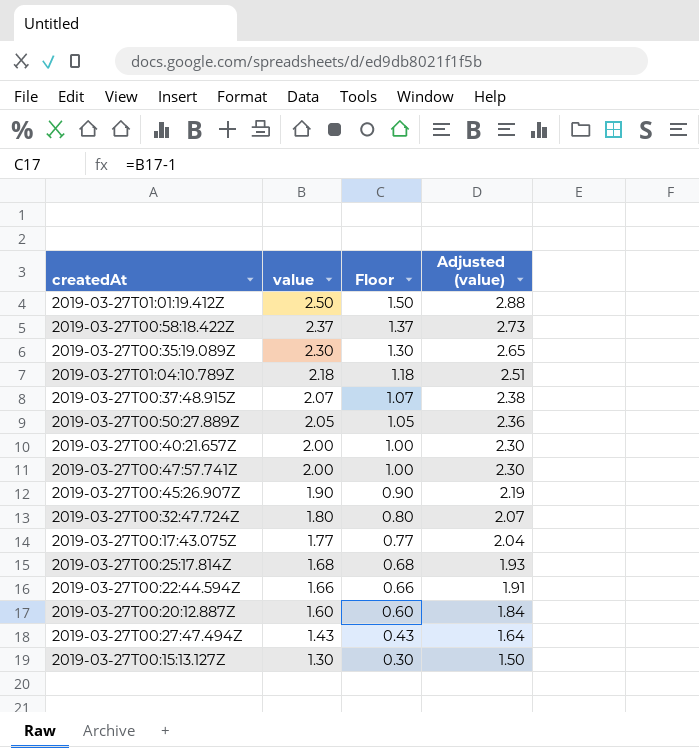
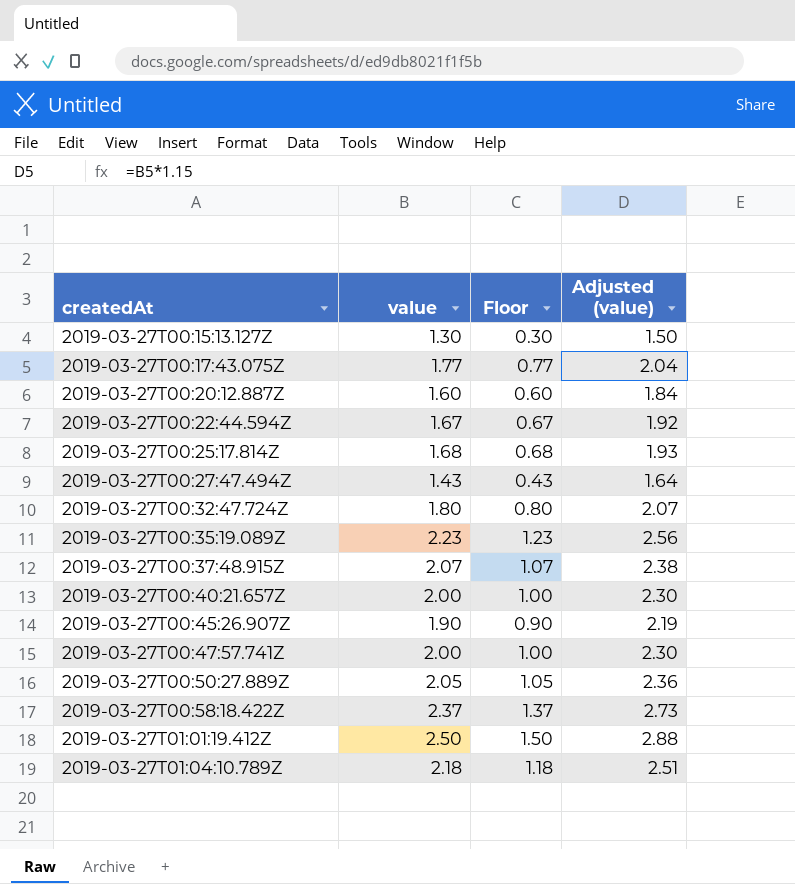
row order: value descending -> createdAt ascending
2019-03-27T00:22:44.594Z | value: 1.66 -> 1.67
2019-03-27T00:22:44.594Z | Floor: 0.66 -> 0.67
2019-03-27T00:22:44.594Z | Adjusted (value): 1.91 -> 1.92
2019-03-27T00:35:19.089Z | value: 2.30 -> 2.23
2019-03-27T00:35:19.089Z | Floor: 1.30 -> 1.23
2019-03-27T00:35:19.089Z | Adjusted (value): 2.65 -> 2.56

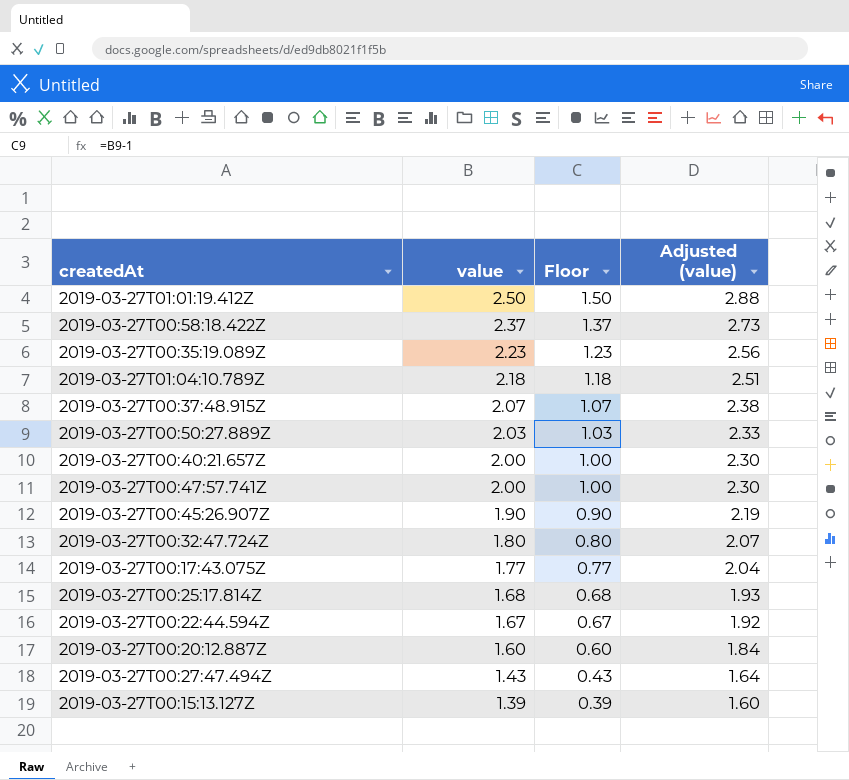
row order: createdAt ascending -> value descending
2019-03-27T00:50:27.889Z | value: 2.05 -> 2.03
2019-03-27T00:50:27.889Z | Floor: 1.05 -> 1.03
2019-03-27T00:50:27.889Z | Adjusted (value): 2.36 -> 2.33
2019-03-27T00:15:13.127Z | value: 1.30 -> 1.39
2019-03-27T00:15:13.127Z | Floor: 0.30 -> 0.39
2019-03-27T00:15:13.127Z | Adjusted (value): 1.50 -> 1.60

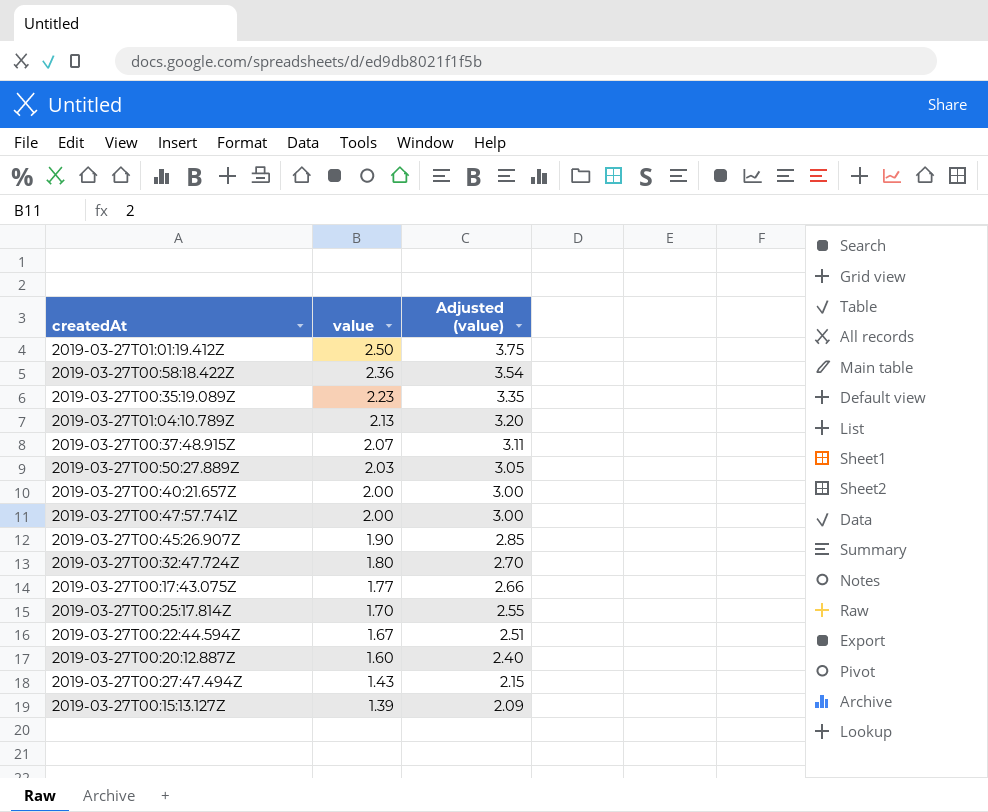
column Floor | formula: [value] - 1 -> none
column Adjusted (value) | formula: [value] * 1.15 -> [value] * 1.5
2019-03-27T00:58:18.422Z | value: 2.37 -> 2.36
2019-03-27T01:04:10.789Z | value: 2.18 -> 2.13
2019-03-27T00:25:17.814Z | value: 1.68 -> 1.70

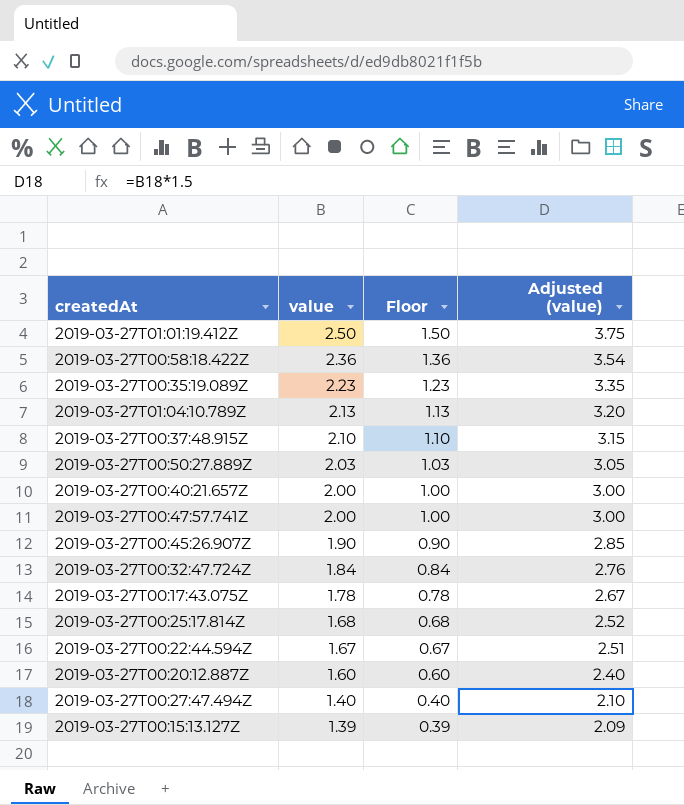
column Floor | formula: none -> [value] - 1
2019-03-27T00:37:48.915Z | value: 2.07 -> 2.10
2019-03-27T00:37:48.915Z | Adjusted (value): 3.11 -> 3.15
2019-03-27T00:32:47.724Z | value: 1.80 -> 1.84
2019-03-27T00:32:47.724Z | Adjusted (value): 2.70 -> 2.76
2019-03-27T00:17:43.075Z | value: 1.77 -> 1.78
2019-03-27T00:17:43.075Z | Adjusted (value): 2.66 -> 2.67
2019-03-27T00:25:17.814Z | value: 1.70 -> 1.68
2019-03-27T00:25:17.814Z | Adjusted (value): 2.55 -> 2.52
2019-03-27T00:27:47.494Z | value: 1.43 -> 1.40
2019-03-27T00:27:47.494Z | Adjusted (value): 2.15 -> 2.10

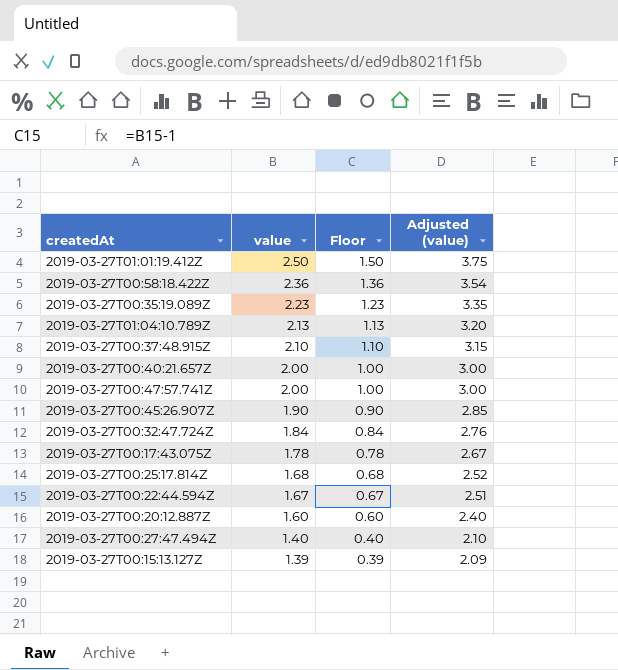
row 2019-03-27T00:50:27.889Z: 2.03 | 1.03 | 3.05 -> none

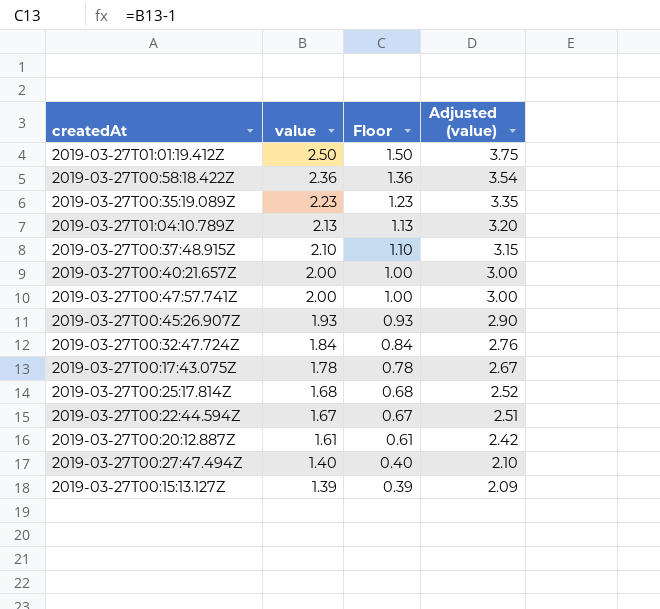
2019-03-27T00:45:26.907Z | value: 1.90 -> 1.93
2019-03-27T00:45:26.907Z | Floor: 0.90 -> 0.93
2019-03-27T00:45:26.907Z | Adjusted (value): 2.85 -> 2.90
2019-03-27T00:20:12.887Z | value: 1.60 -> 1.61
2019-03-27T00:20:12.887Z | Floor: 0.60 -> 0.61
2019-03-27T00:20:12.887Z | Adjusted (value): 2.40 -> 2.42

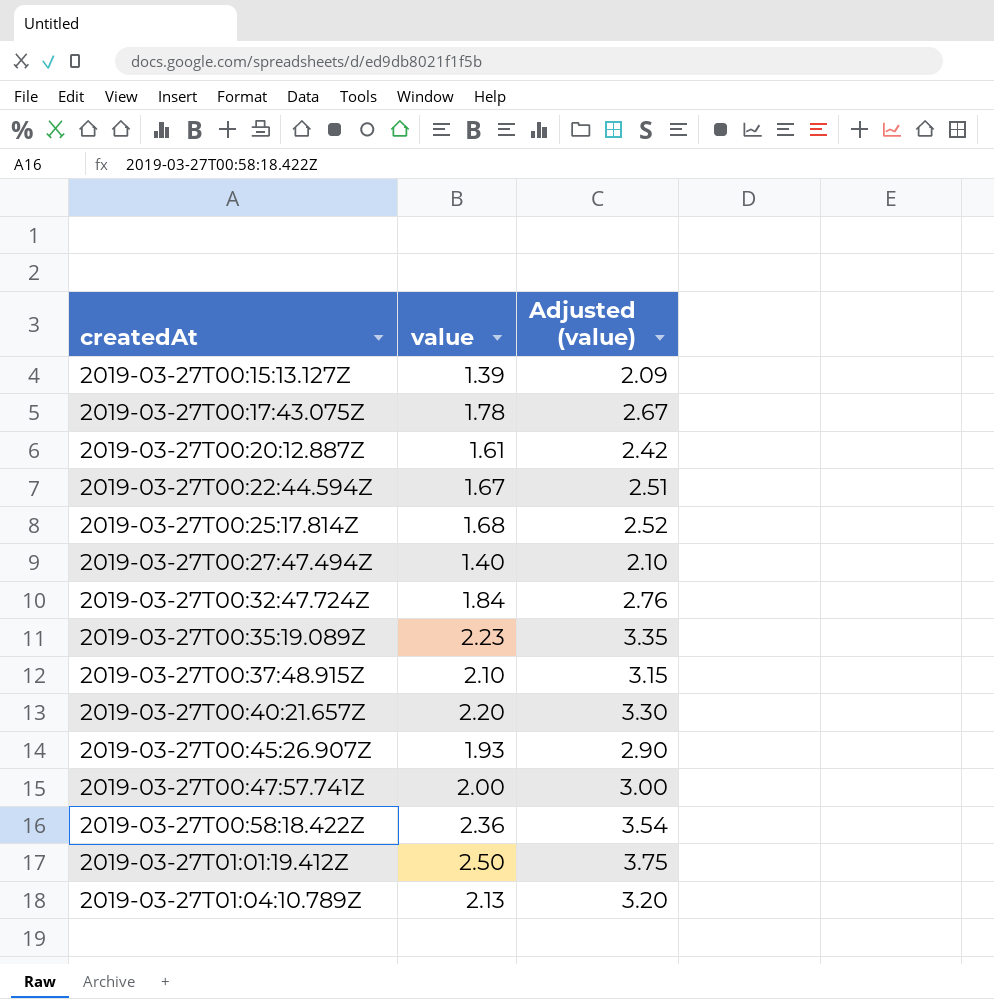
row order: value descending -> createdAt ascending
column Floor | formula: [value] - 1 -> none
2019-03-27T00:40:21.657Z | value: 2.00 -> 2.20
2019-03-27T00:40:21.657Z | Adjusted (value): 3.00 -> 3.30

